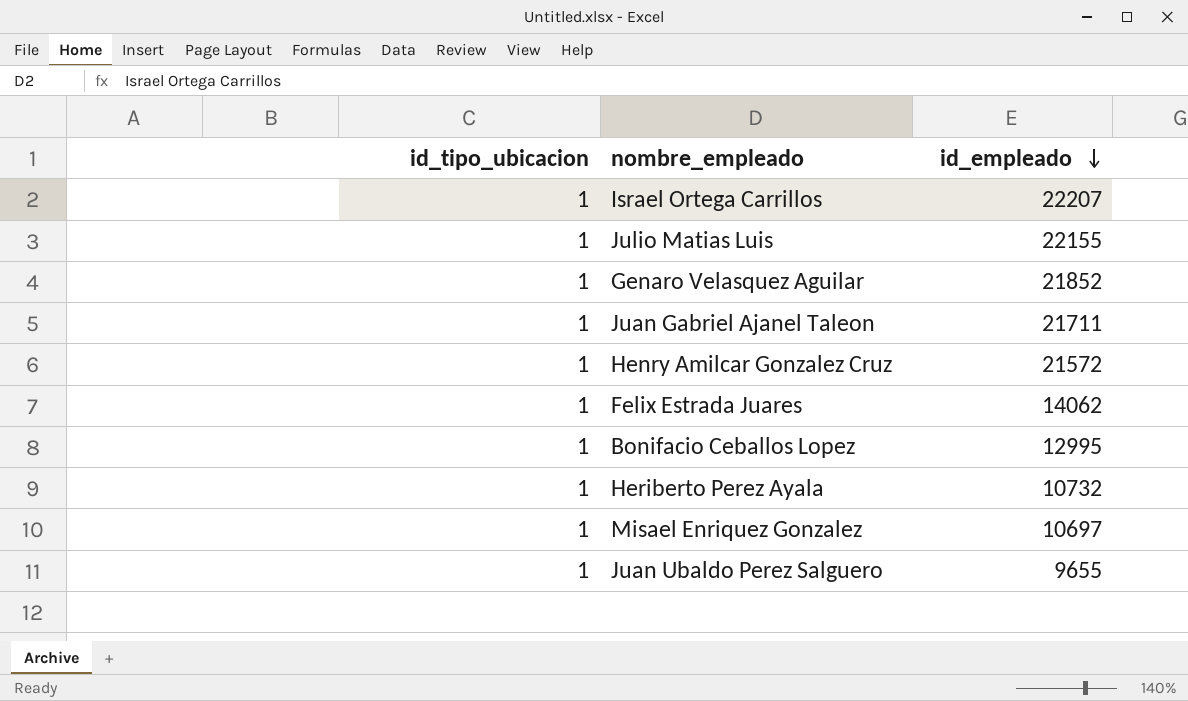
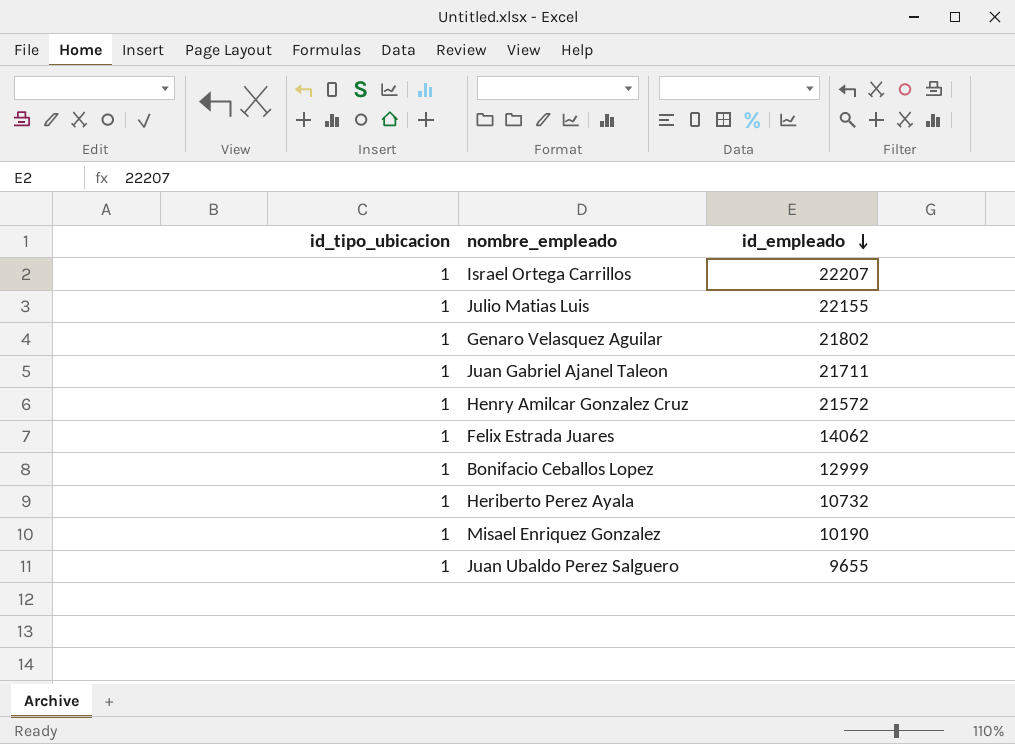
Genaro Velasquez Aguilar | id_empleado: 21852 -> 21802
Bonifacio Ceballos Lopez | id_empleado: 12995 -> 12999
Misael Enriquez Gonzalez | id_empleado: 10697 -> 10190

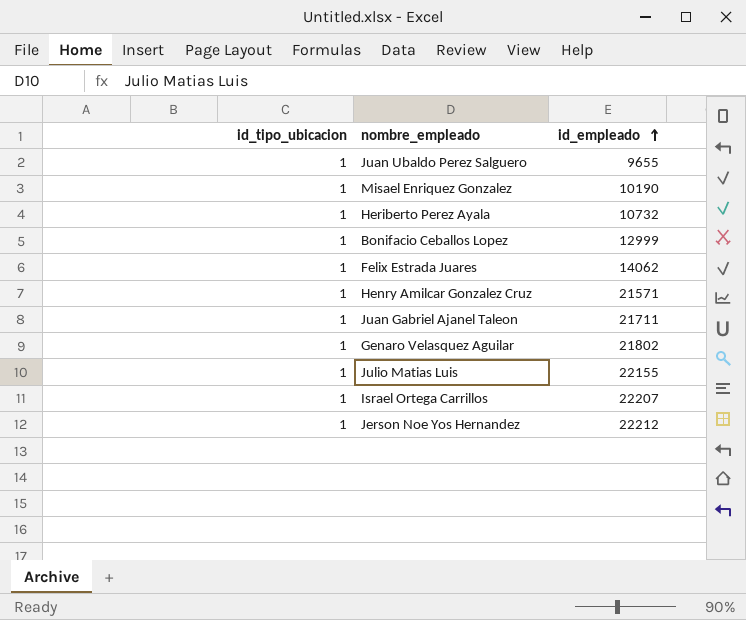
row order: id_empleado descending -> id_empleado ascending
Henry Amilcar Gonzalez Cruz | id_empleado: 21572 -> 21571
row Jerson Noe Yos Hernandez: none -> 1 | 22212

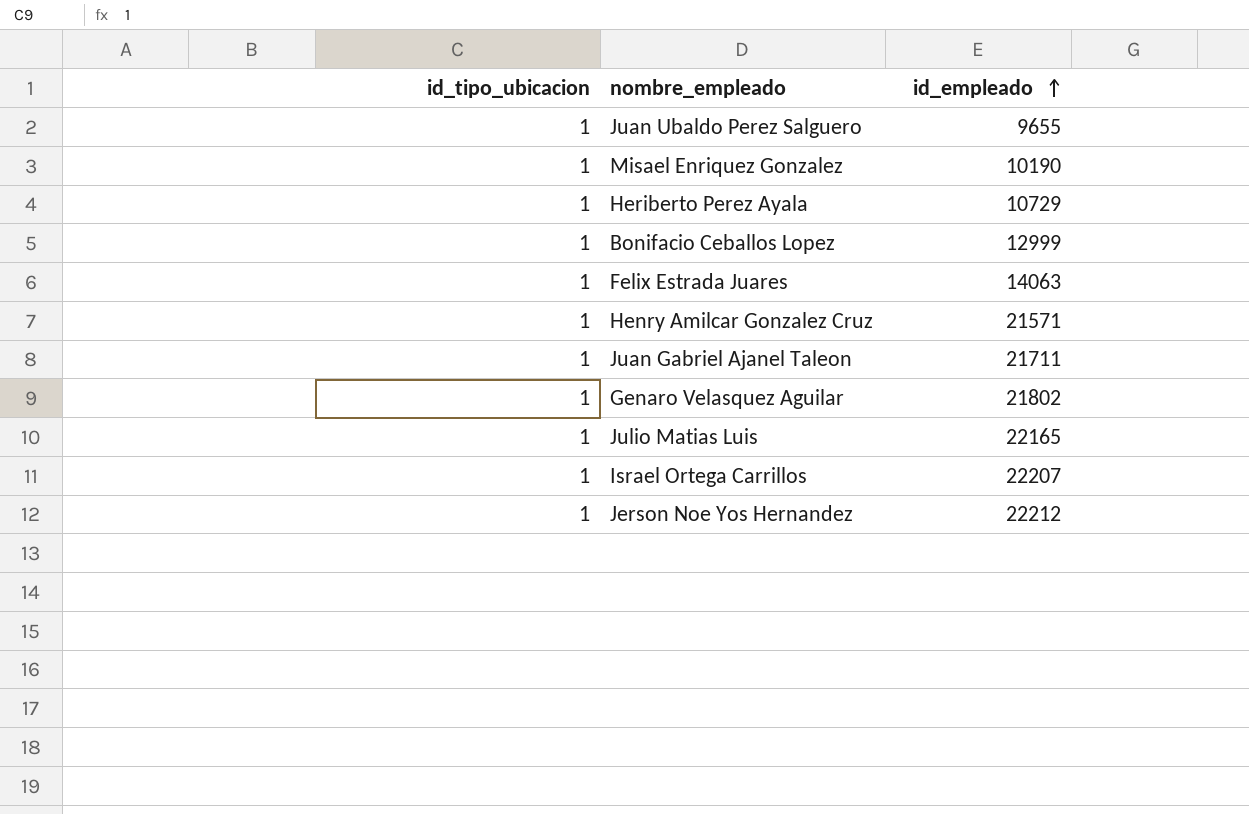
Heriberto Perez Ayala | id_empleado: 10732 -> 10729
Felix Estrada Juares | id_empleado: 14062 -> 14063
Julio Matias Luis | id_empleado: 22155 -> 22165

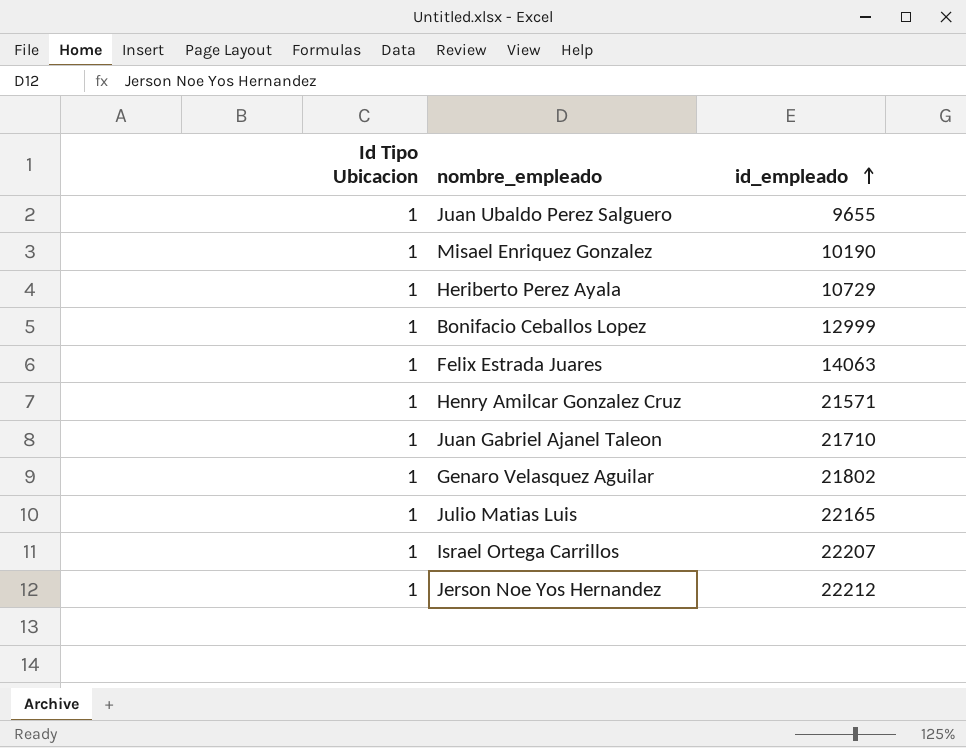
column name: id_tipo_ubicacion -> Id Tipo Ubicacion
Juan Gabriel Ajanel Taleon | id_empleado: 21711 -> 21710

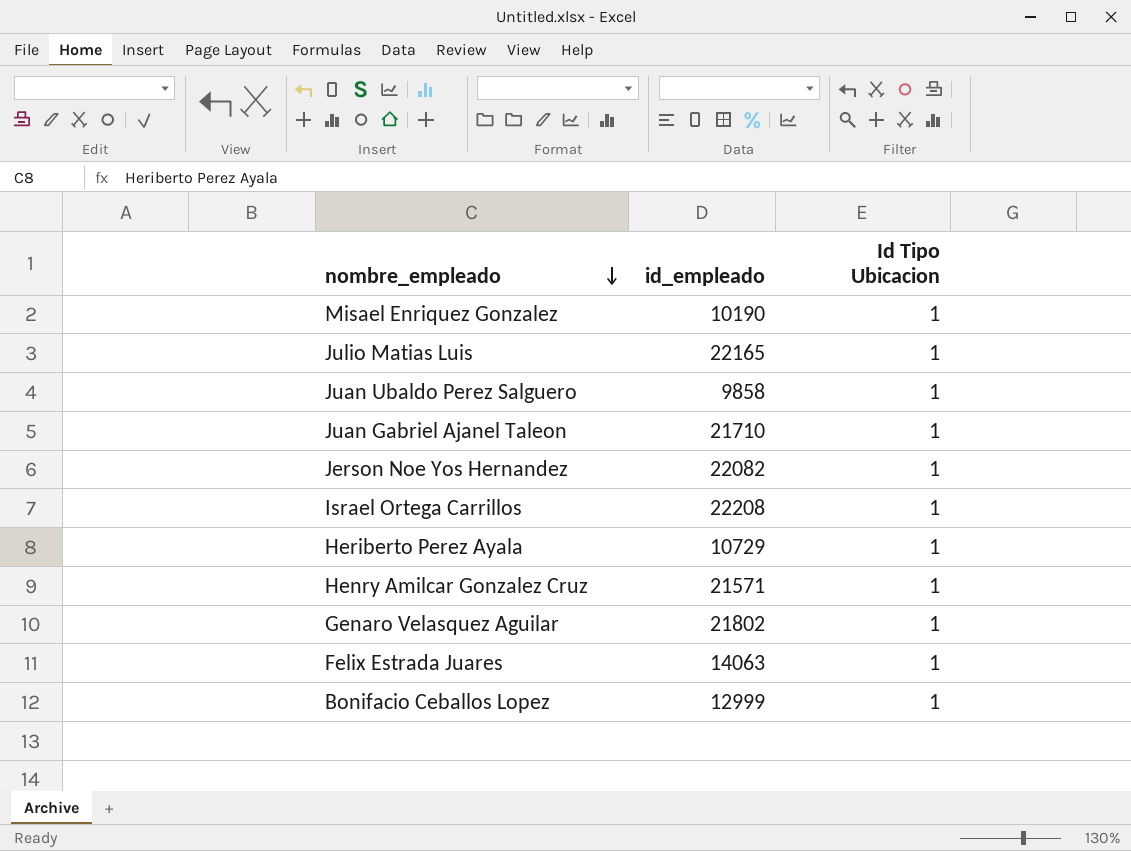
row order: id_empleado ascending -> nombre_empleado descending
column Id Tipo Ubicacion | position: 1 -> 3
Juan Ubaldo Perez Salguero | id_empleado: 9655 -> 9858
Jerson Noe Yos Hernandez | id_empleado: 22212 -> 22082
Israel Ortega Carrillos | id_empleado: 22207 -> 22208

